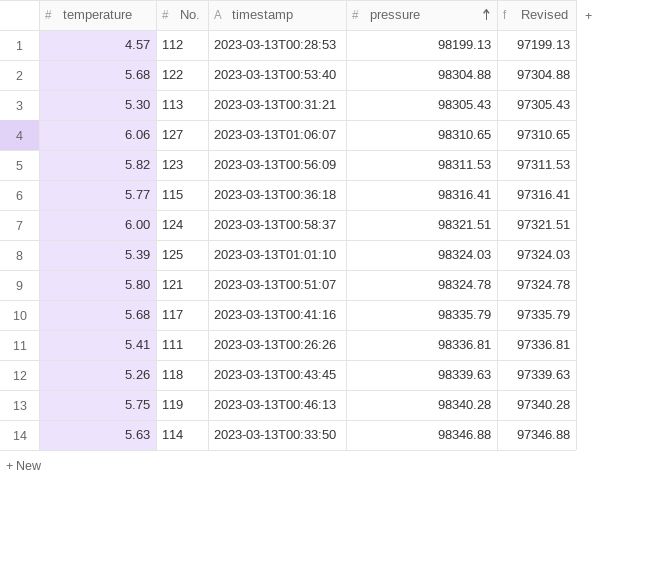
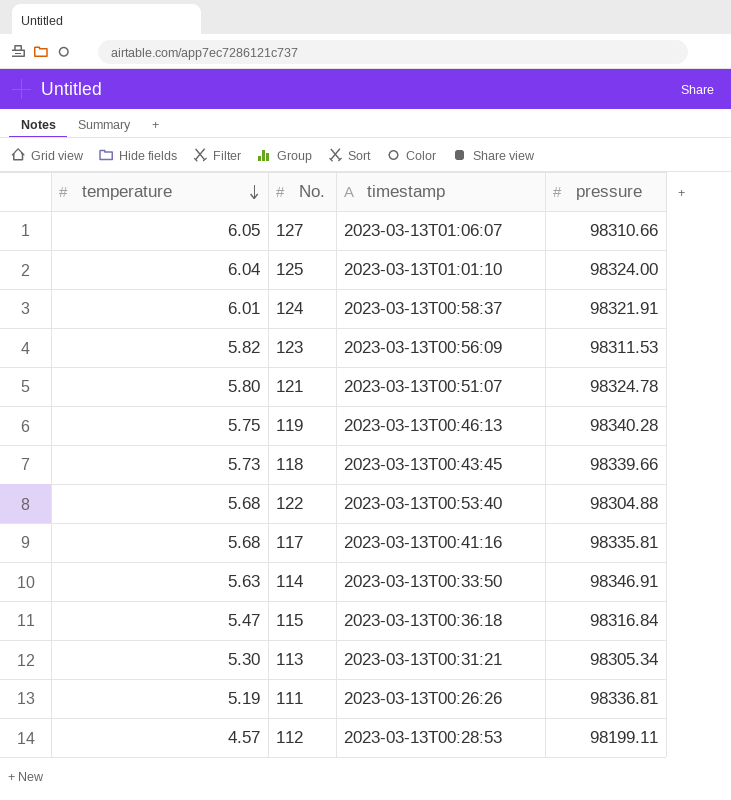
row order: pressure ascending -> temperature descending
column Revised | formula: [pressure] - 1000 -> none
127 | temperature: 6.06 -> 6.05
127 | pressure: 98310.65 -> 98310.66
125 | temperature: 5.39 -> 6.04
125 | pressure: 98324.03 -> 98324.00
124 | temperature: 6.00 -> 6.01
124 | pressure: 98321.51 -> 98321.91
118 | temperature: 5.26 -> 5.73
118 | pressure: 98339.63 -> 98339.66
117 | pressure: 98335.79 -> 98335.81
114 | pressure: 98346.88 -> 98346.91
115 | temperature: 5.77 -> 5.47
115 | pressure: 98316.41 -> 98316.84
113 | pressure: 98305.43 -> 98305.34
111 | temperature: 5.41 -> 5.19
112 | pressure: 98199.13 -> 98199.11

